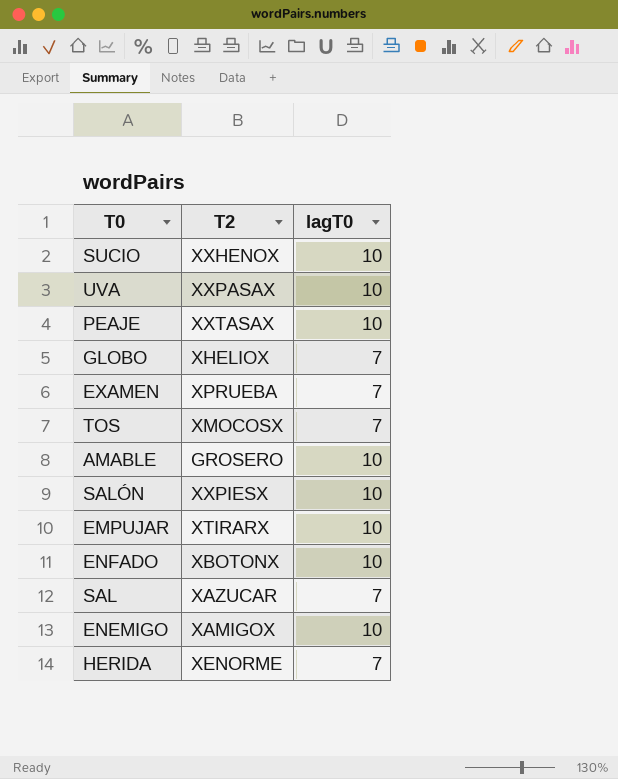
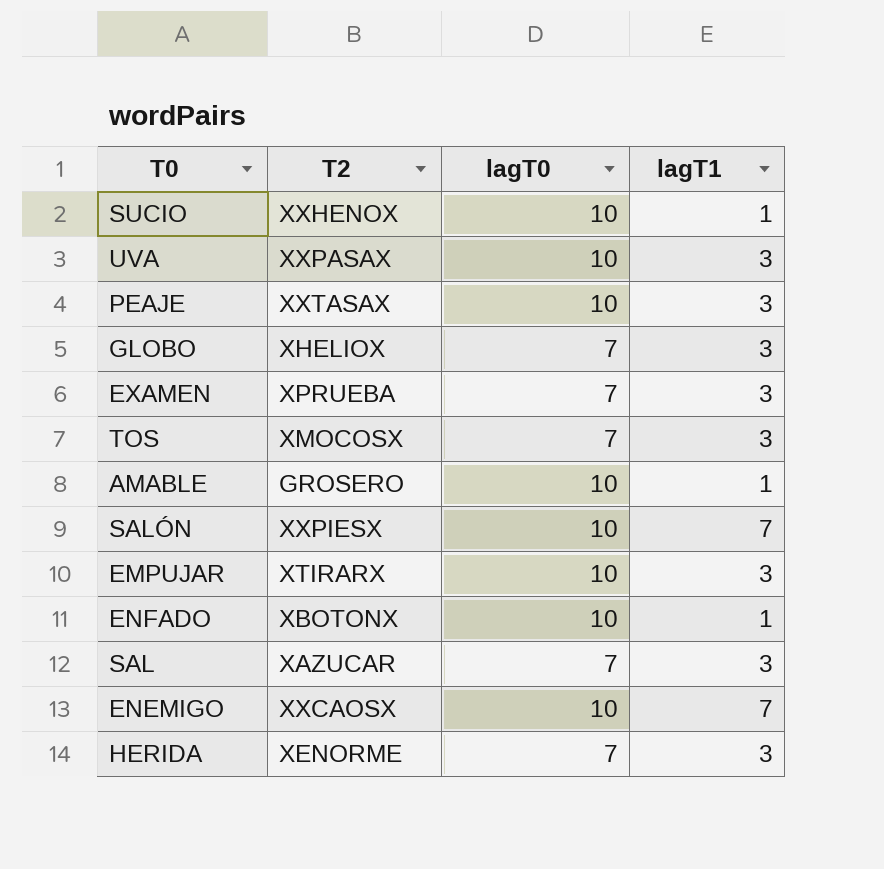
column lagT1 | position: none -> 4
ENEMIGO | T2: XAMIGOX -> XXCAOSX

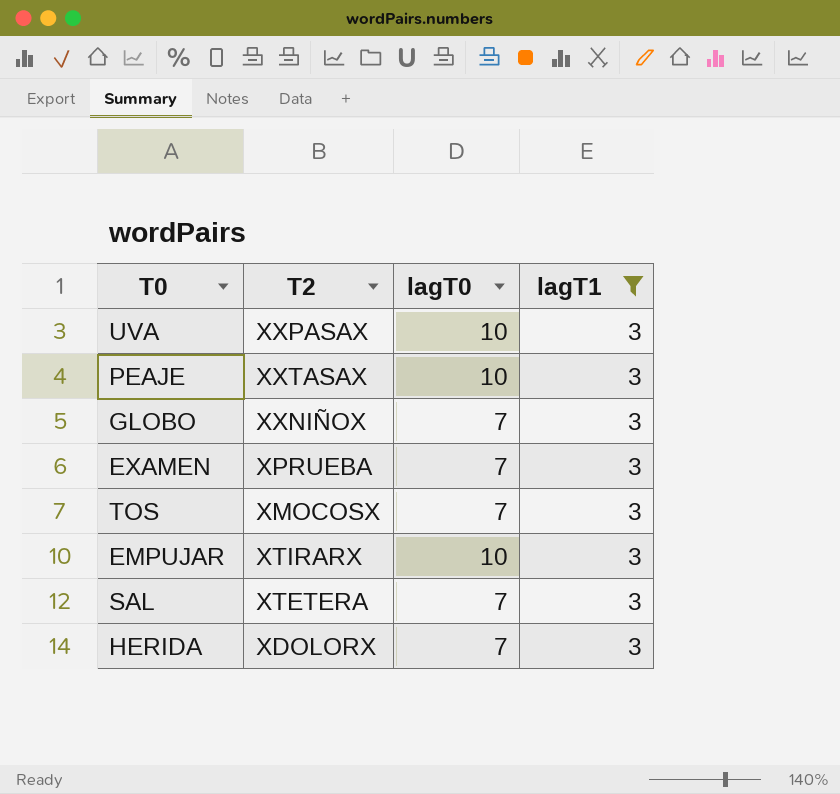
filter: none -> lagT1 = 3
GLOBO | T2: XHELIOX -> XXNIÑOX
SAL | T2: XAZUCAR -> XTETERA
HERIDA | T2: XENORME -> XDOLORX

